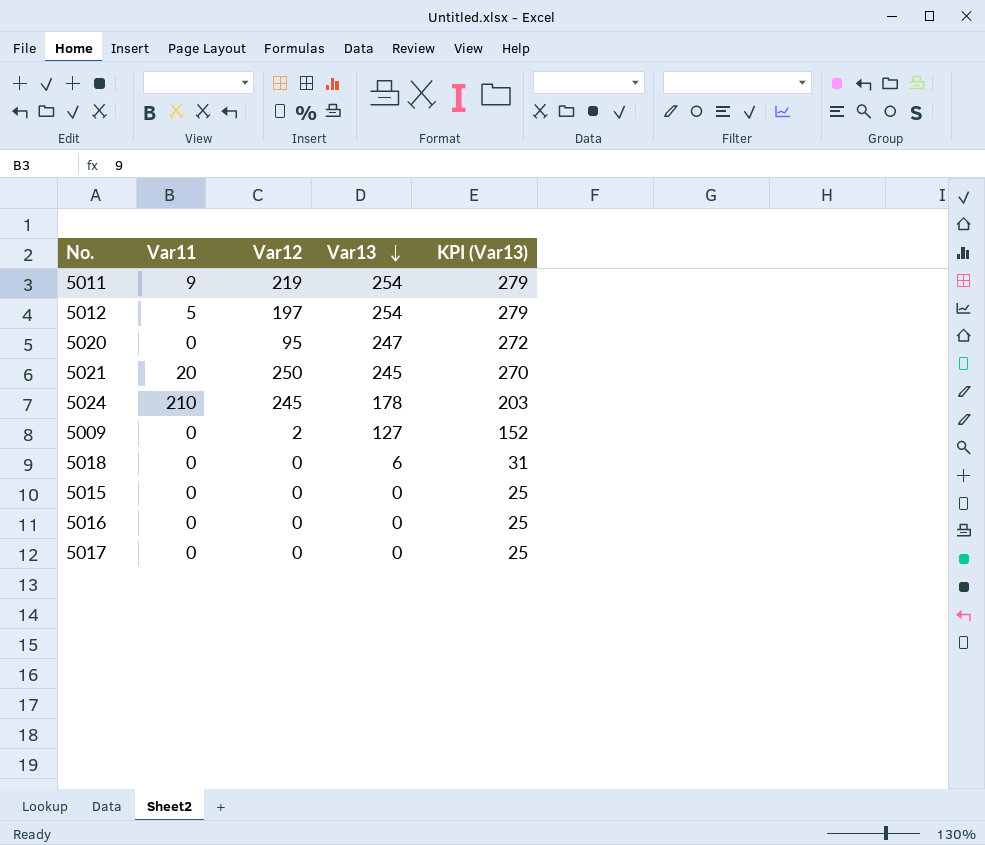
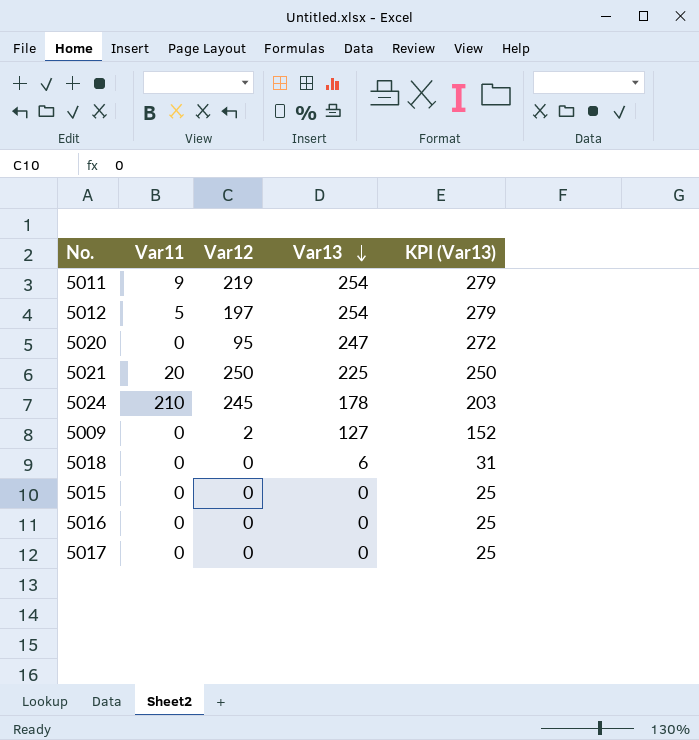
5021 | Var13: 245 -> 225
5021 | KPI (Var13): 270 -> 250

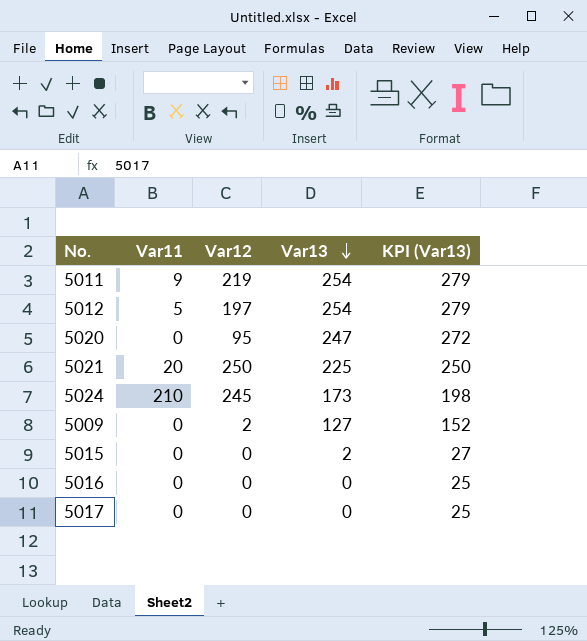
row 5018: 0 | 0 | 6 | 31 -> none
5024 | Var13: 178 -> 173
5024 | KPI (Var13): 203 -> 198
5015 | Var13: 0 -> 2
5015 | KPI (Var13): 25 -> 27

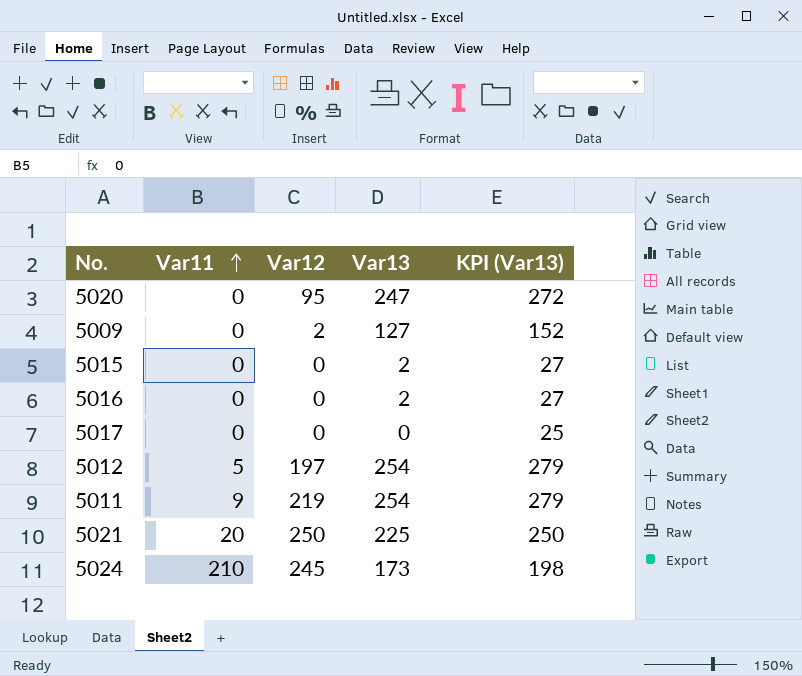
row order: Var13 descending -> Var11 ascending
5016 | Var13: 0 -> 2
5016 | KPI (Var13): 25 -> 27

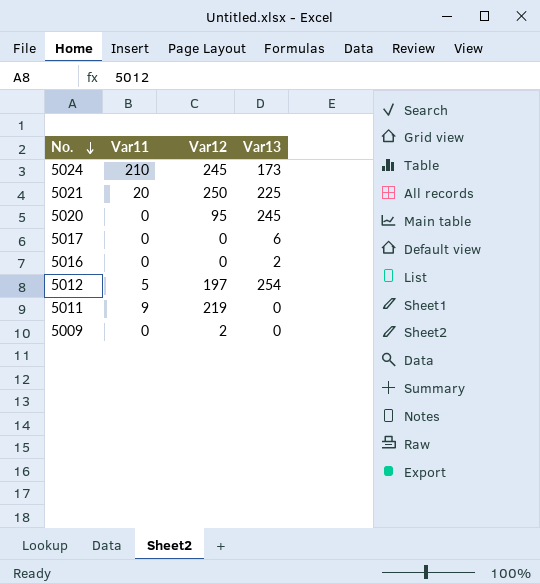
row order: Var11 ascending -> No. descending
column KPI (Var13) | formula: [Var13] + 25 -> none
row 5015: 0 | 0 | 2 | 27 -> none
5020 | Var13: 247 -> 245
5017 | Var13: 0 -> 6
5011 | Var13: 254 -> 0
5009 | Var13: 127 -> 0

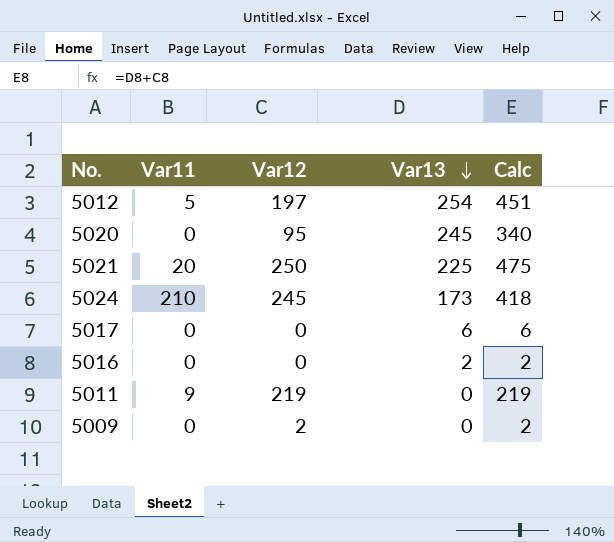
row order: No. descending -> Var13 descending
column Calc | formula: none -> [Var12] + [Var13]

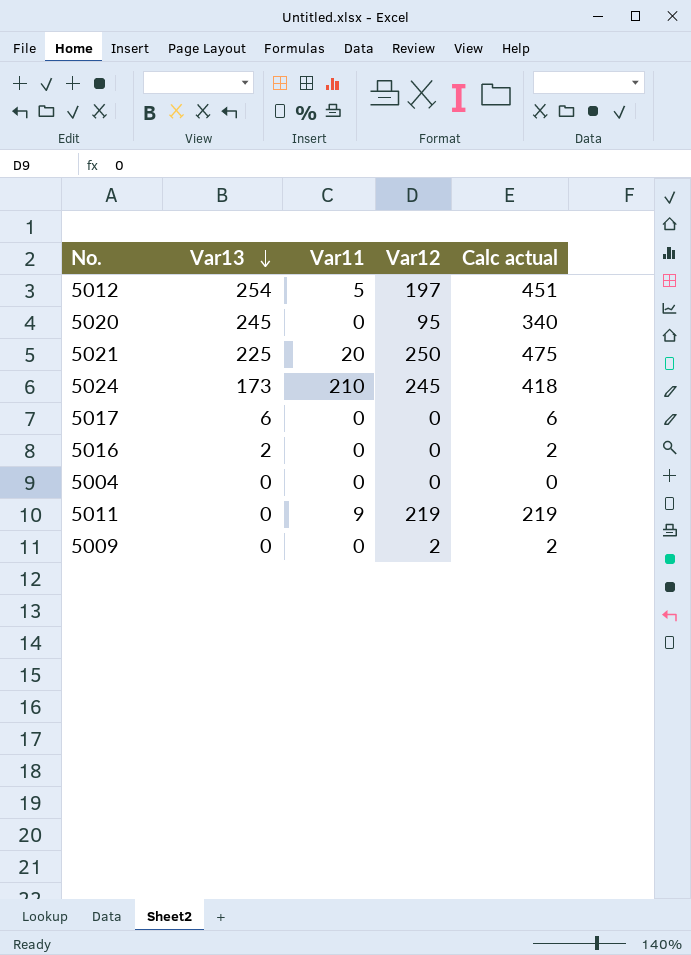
column Var13 | position: 4 -> 2
column name: Calc -> Calc actual
row 5004: none -> 0 | 0 | 0 | 0

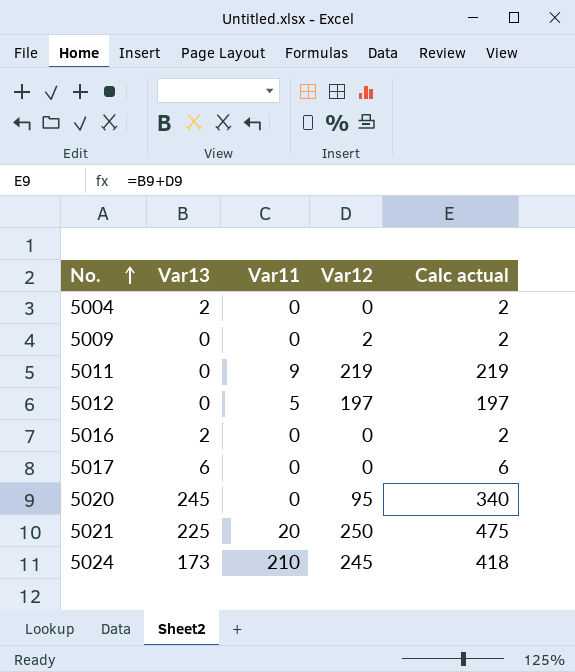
row order: Var13 descending -> No. ascending
5004 | Var13: 0 -> 2
5004 | Calc actual: 0 -> 2
5012 | Var13: 254 -> 0
5012 | Calc actual: 451 -> 197

